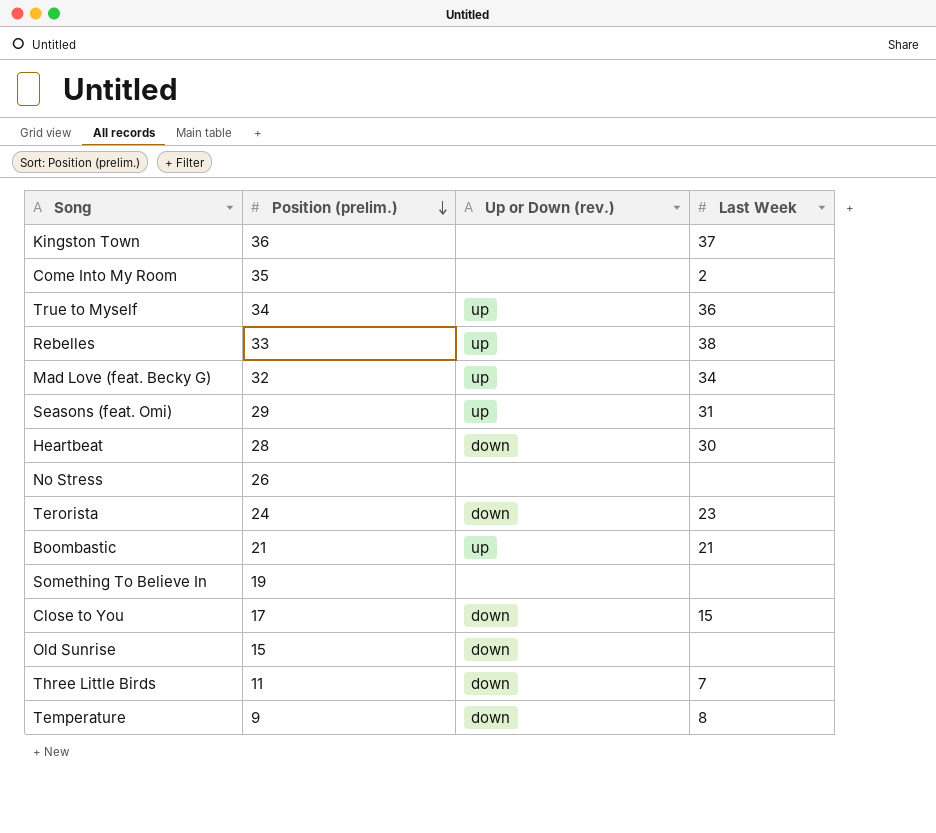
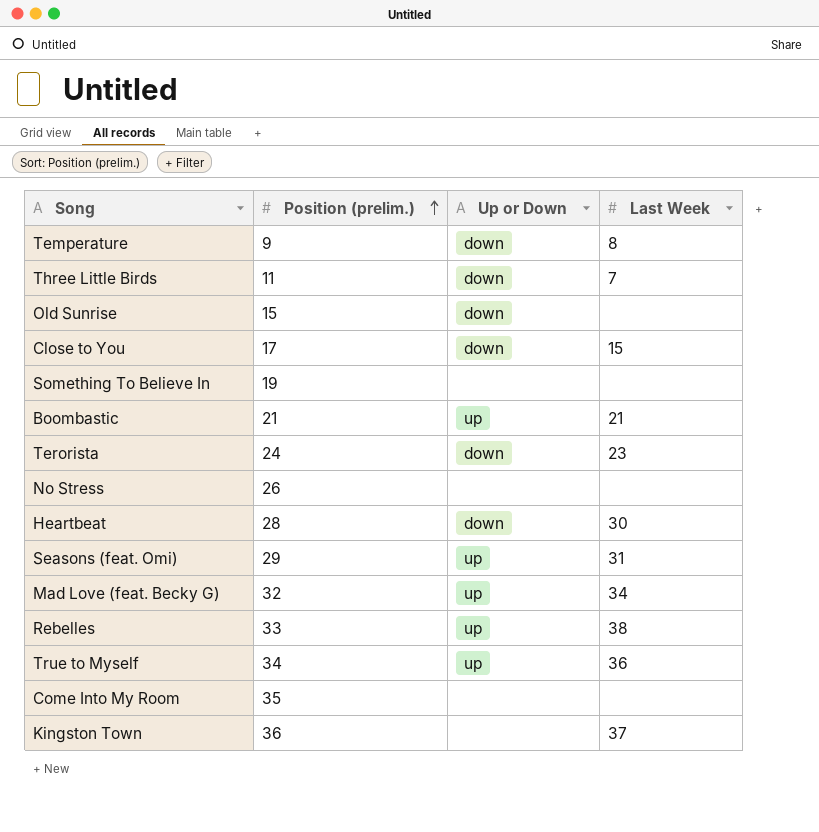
row order: Position (prelim.) descending -> Position (prelim.) ascending
column name: Up or Down (rev.) -> Up or Down
Come Into My Room | Last Week: 2 -> none

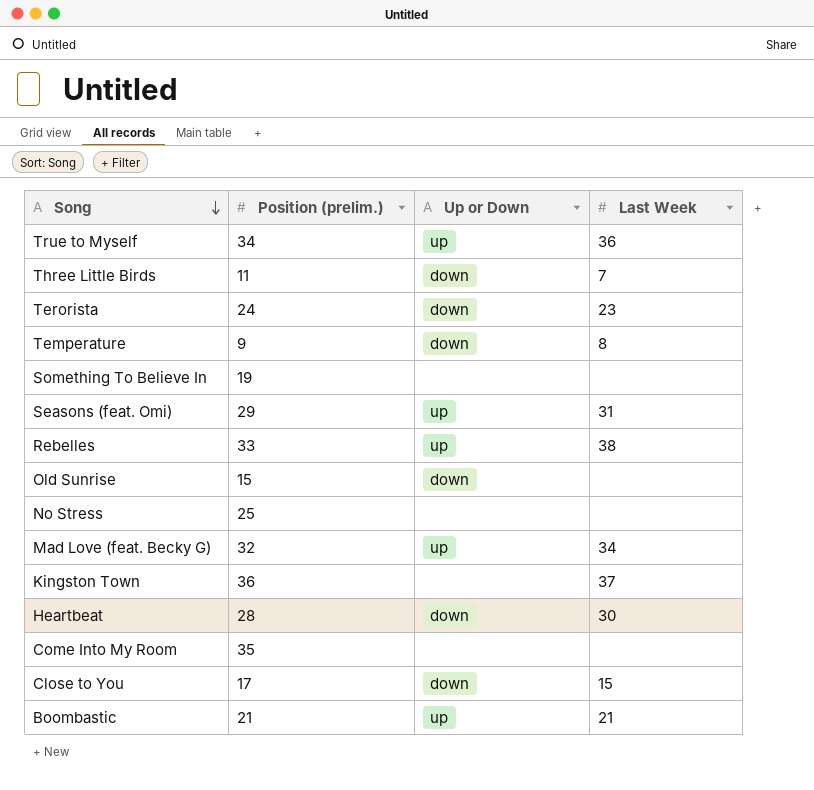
row order: Position (prelim.) ascending -> Song descending
No Stress | Position (prelim.): 26 -> 25

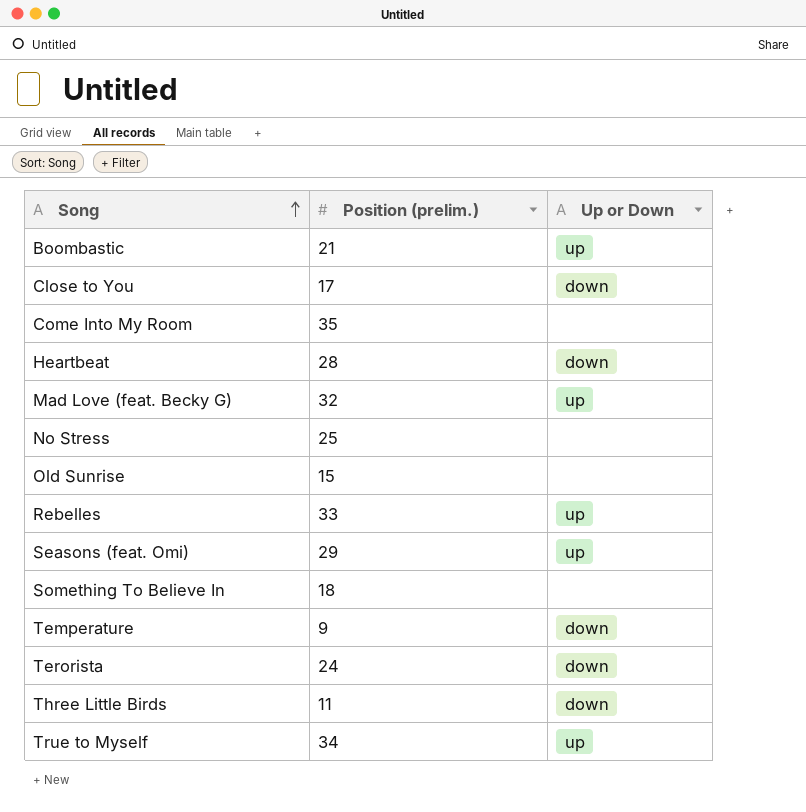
row order: Song descending -> Song ascending
column Last Week | position: 4 -> none
row Kingston Town: 36 | none | 37 -> none
Old Sunrise | Up or Down: down -> none
Something To Believe In | Position (prelim.): 19 -> 18

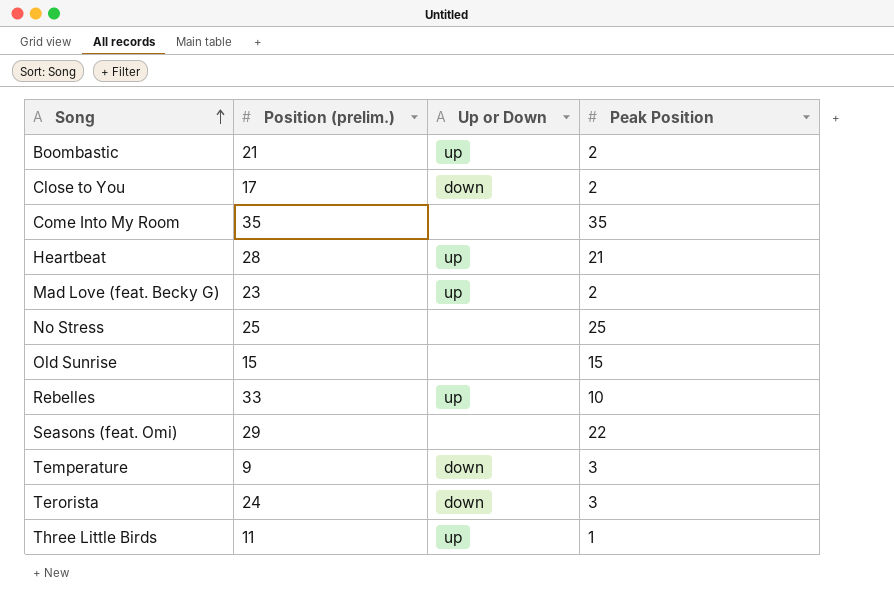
column Peak Position | position: none -> 4
row Something To Believe In: 18 | none -> none
row True to Myself: 34 | up -> none
Heartbeat | Up or Down: down -> up
Mad Love (feat. Becky G) | Position (prelim.): 32 -> 23
Seasons (feat. Omi) | Up or Down: up -> none
Three Little Birds | Up or Down: down -> up

